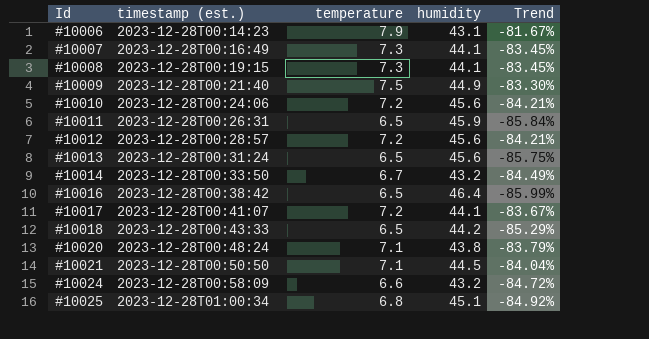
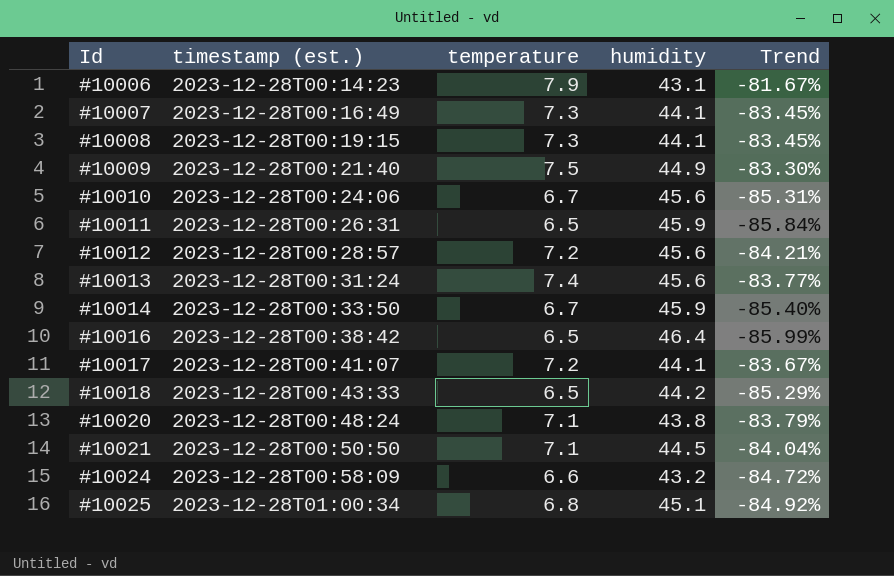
#10010 | temperature: 7.2 -> 6.7
#10010 | Trend: -84.21% -> -85.31%
#10013 | temperature: 6.5 -> 7.4
#10013 | Trend: -85.75% -> -83.77%
#10014 | humidity: 43.2 -> 45.9
#10014 | Trend: -84.49% -> -85.40%

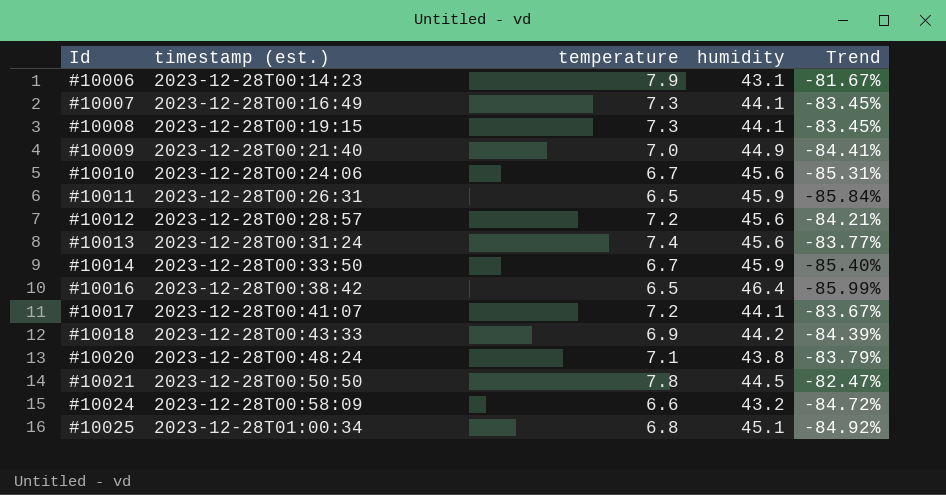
#10009 | temperature: 7.5 -> 7.0
#10009 | Trend: -83.30% -> -84.41%
#10018 | temperature: 6.5 -> 6.9
#10018 | Trend: -85.29% -> -84.39%
#10021 | temperature: 7.1 -> 7.8
#10021 | Trend: -84.04% -> -82.47%

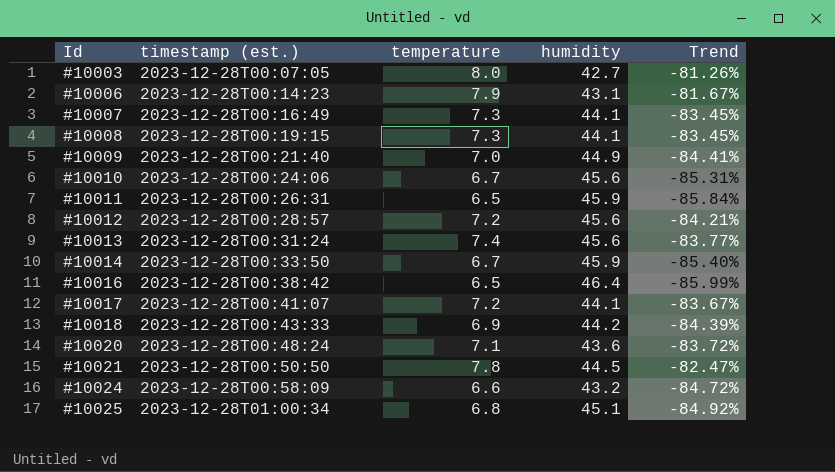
row #10003: none -> 2023-12-28T00:07:05 | 8.0 | 42.7 | -81.26%
#10020 | humidity: 43.8 -> 43.6
#10020 | Trend: -83.79% -> -83.72%

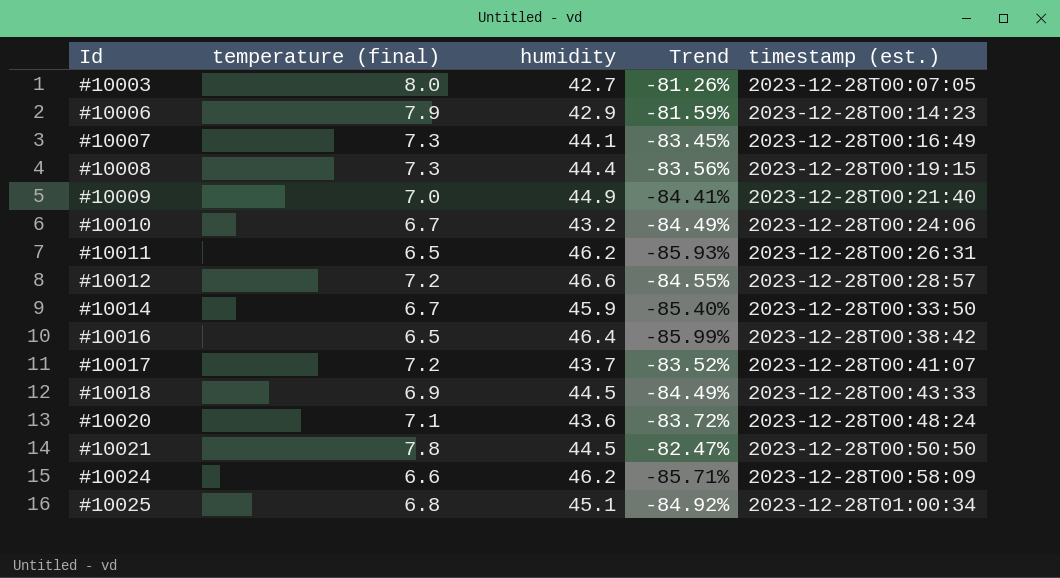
column name: temperature -> temperature (final)
column timestamp (est.) | position: 2 -> 5
row #10013: 2023-12-28T00:31:24 | 7.4 | 45.6 | -83.77% -> none
#10006 | humidity: 43.1 -> 42.9
#10006 | Trend: -81.67% -> -81.59%
#10008 | humidity: 44.1 -> 44.4
#10008 | Trend: -83.45% -> -83.56%
#10010 | humidity: 45.6 -> 43.2
#10010 | Trend: -85.31% -> -84.49%
#10011 | humidity: 45.9 -> 46.2
#10011 | Trend: -85.84% -> -85.93%
#10012 | humidity: 45.6 -> 46.6
#10012 | Trend: -84.21% -> -84.55%
#10017 | humidity: 44.1 -> 43.7
#10017 | Trend: -83.67% -> -83.52%
#10018 | humidity: 44.2 -> 44.5
#10018 | Trend: -84.39% -> -84.49%
#10024 | humidity: 43.2 -> 46.2
#10024 | Trend: -84.72% -> -85.71%

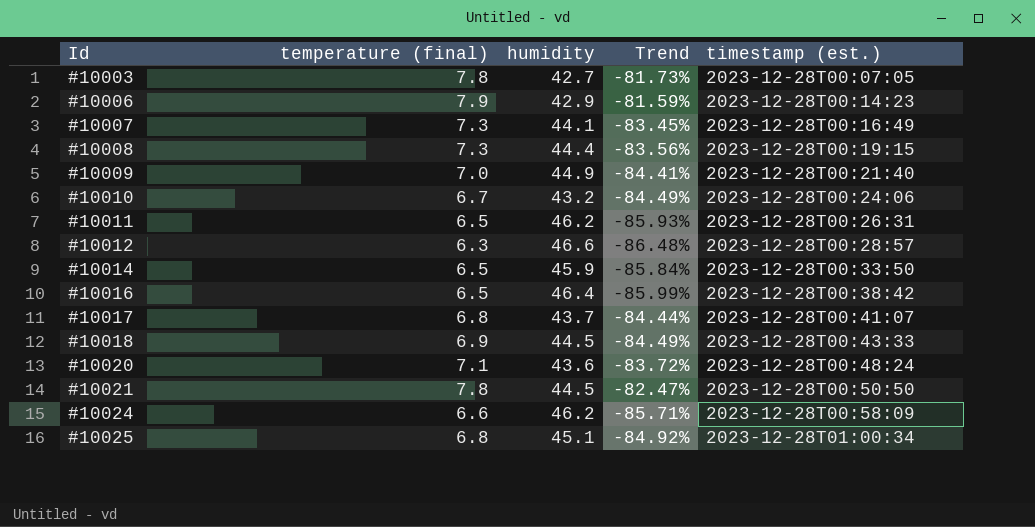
#10003 | temperature (final): 8.0 -> 7.8
#10003 | Trend: -81.26% -> -81.73%
#10012 | temperature (final): 7.2 -> 6.3
#10012 | Trend: -84.55% -> -86.48%
#10014 | temperature (final): 6.7 -> 6.5
#10014 | Trend: -85.40% -> -85.84%
#10017 | temperature (final): 7.2 -> 6.8
#10017 | Trend: -83.52% -> -84.44%

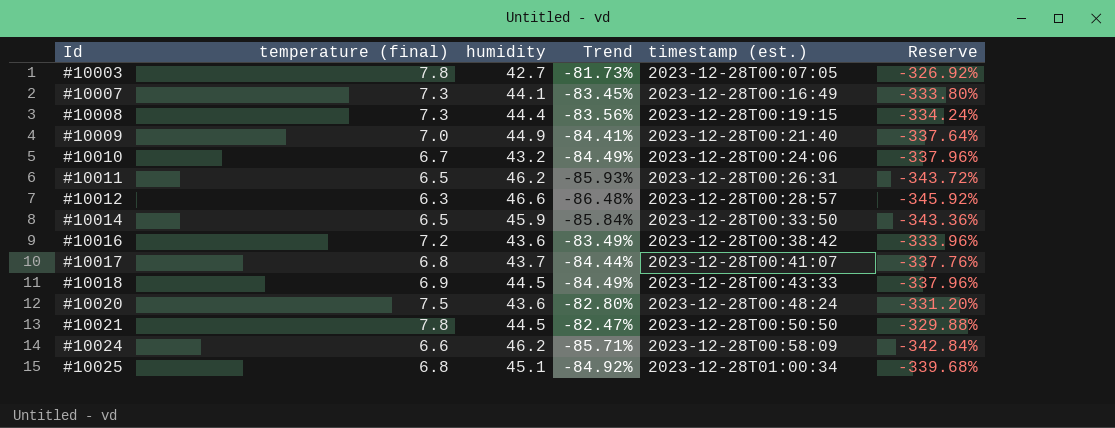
column Reserve | formula: none -> [Trend] * 4
row #10006: 7.9 | 42.9 | -81.59% | 2023-12-28T00:14:23 -> none
#10016 | temperature (final): 6.5 -> 7.2
#10016 | humidity: 46.4 -> 43.6
#10016 | Trend: -85.99% -> -83.49%
#10020 | temperature (final): 7.1 -> 7.5
#10020 | Trend: -83.72% -> -82.80%

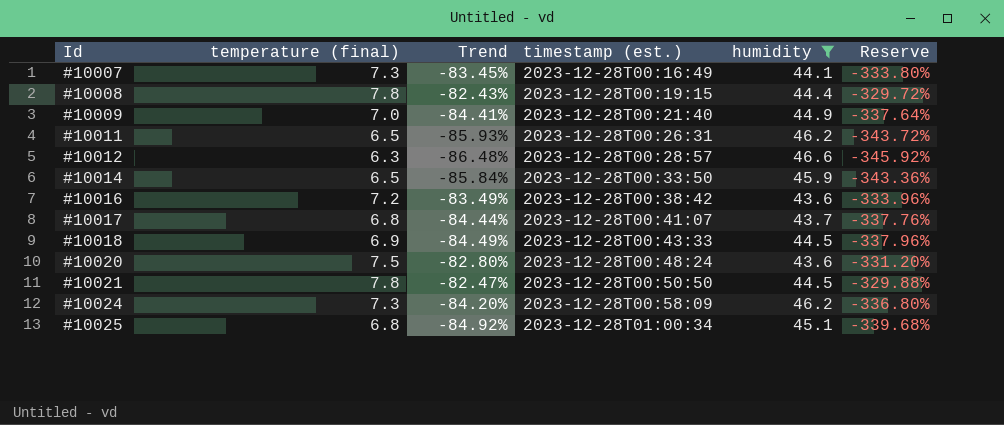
filter: none -> humidity >= 43.6
column humidity | position: 3 -> 5
#10008 | temperature (final): 7.3 -> 7.8
#10008 | Trend: -83.56% -> -82.43%
#10008 | Reserve: -334.24% -> -329.72%
#10024 | temperature (final): 6.6 -> 7.3
#10024 | Trend: -85.71% -> -84.20%
#10024 | Reserve: -342.84% -> -336.80%

